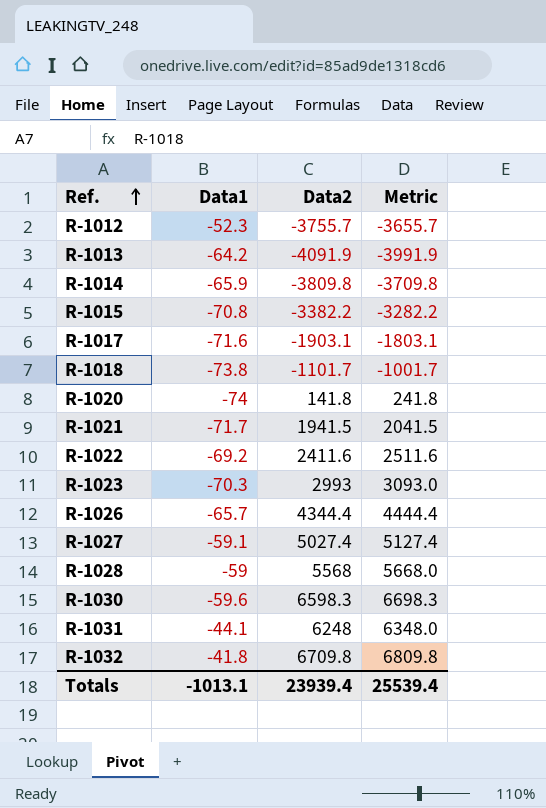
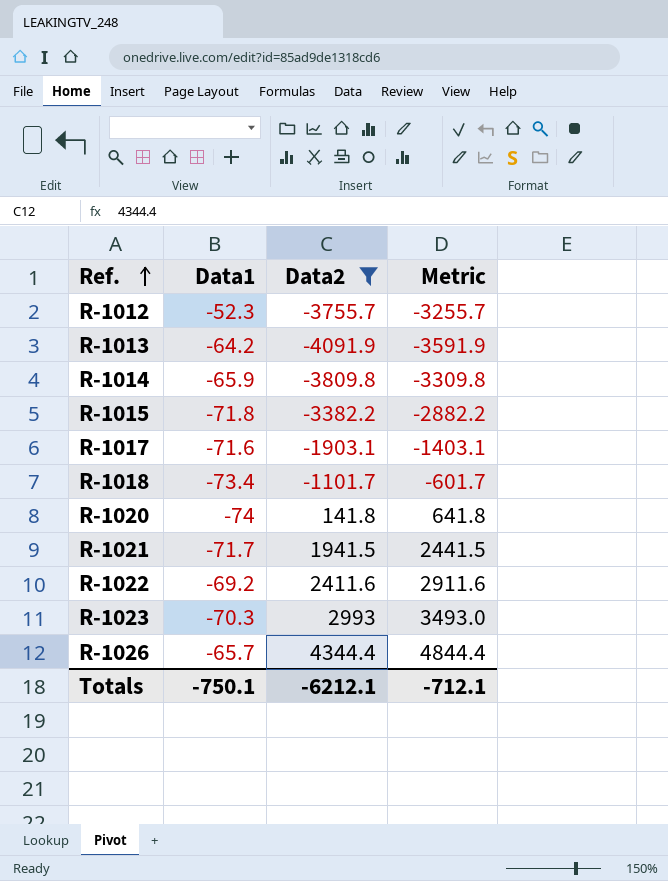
filter: none -> Data2 <= 4344.4
column Metric | formula: [Data2] + 100 -> [Data2] + 500
R-1015 | Data1: -70.8 -> -71.8
R-1018 | Data1: -73.8 -> -73.4
Totals | Data1: -1013.1 -> -750.1
Totals | Data2: 23939.4 -> -6212.1
Totals | Metric: 25539.4 -> -712.1

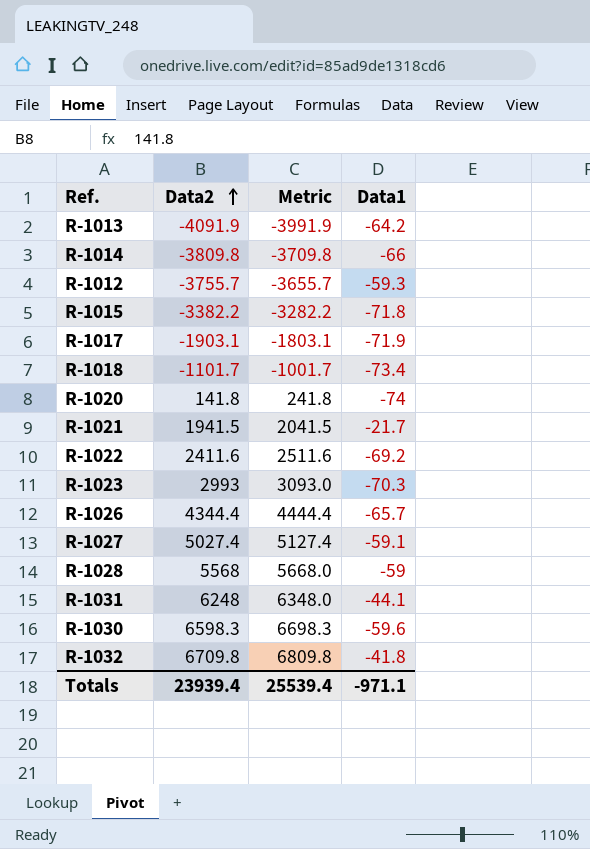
filter: Data2 <= 4344.4 -> none
row order: Ref. ascending -> Data2 ascending
column Metric | formula: [Data2] + 500 -> [Data2] + 100
column Data1 | position: 2 -> 4
R-1014 | Data1: -65.9 -> -66
R-1012 | Data1: -52.3 -> -59.3
R-1017 | Data1: -71.6 -> -71.9
R-1021 | Data1: -71.7 -> -21.7
Totals | Data2: -6212.1 -> 23939.4
Totals | Metric: -712.1 -> 25539.4
Totals | Data1: -750.1 -> -971.1

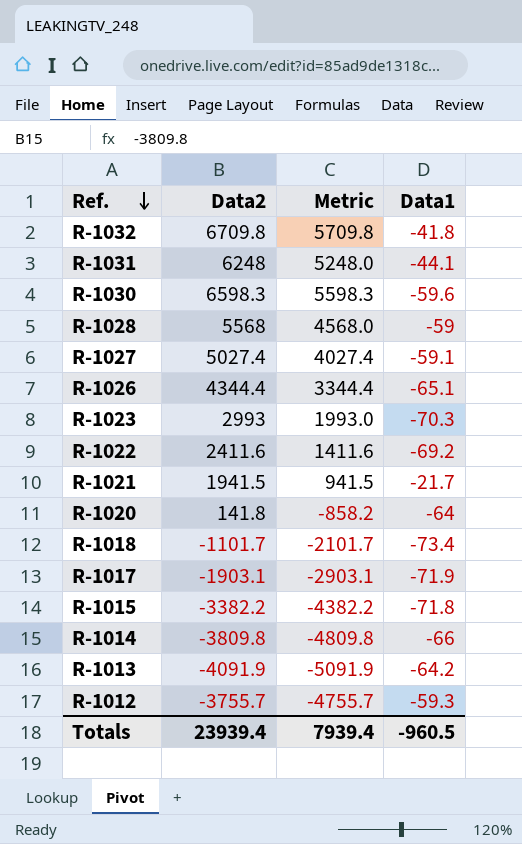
row order: Data2 ascending -> Ref. descending
column Metric | formula: [Data2] + 100 -> [Data2] - 1000
R-1026 | Data1: -65.7 -> -65.1
R-1020 | Data1: -74 -> -64
Totals | Metric: 25539.4 -> 7939.4
Totals | Data1: -971.1 -> -960.5

